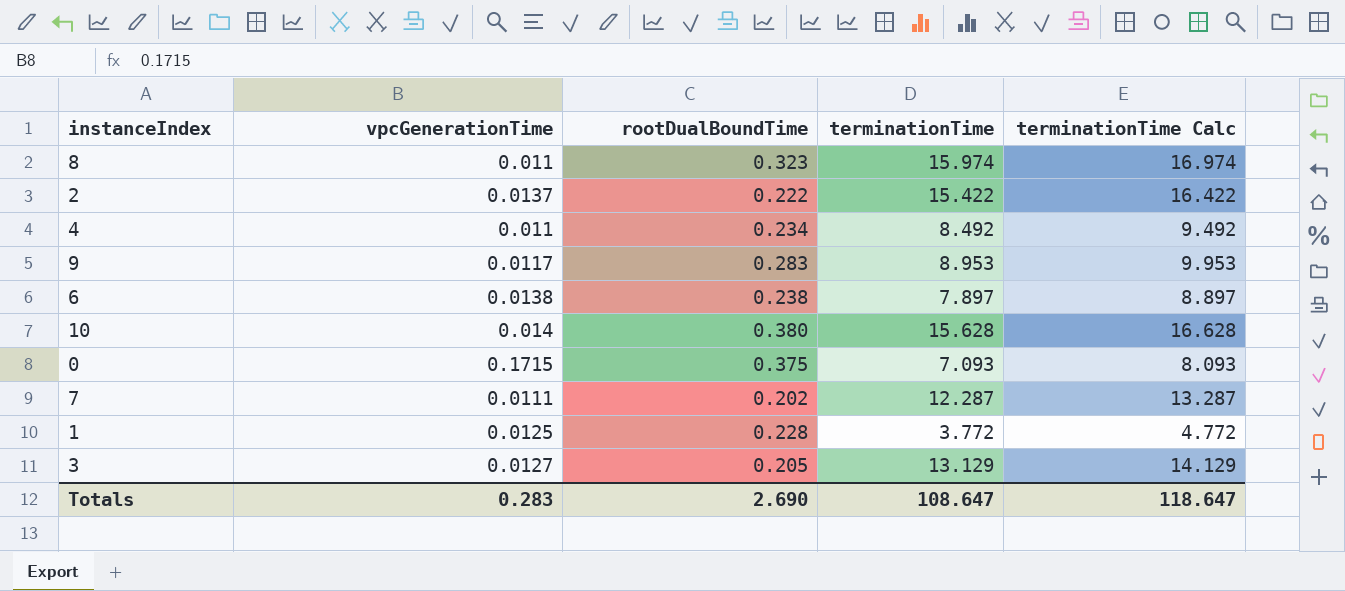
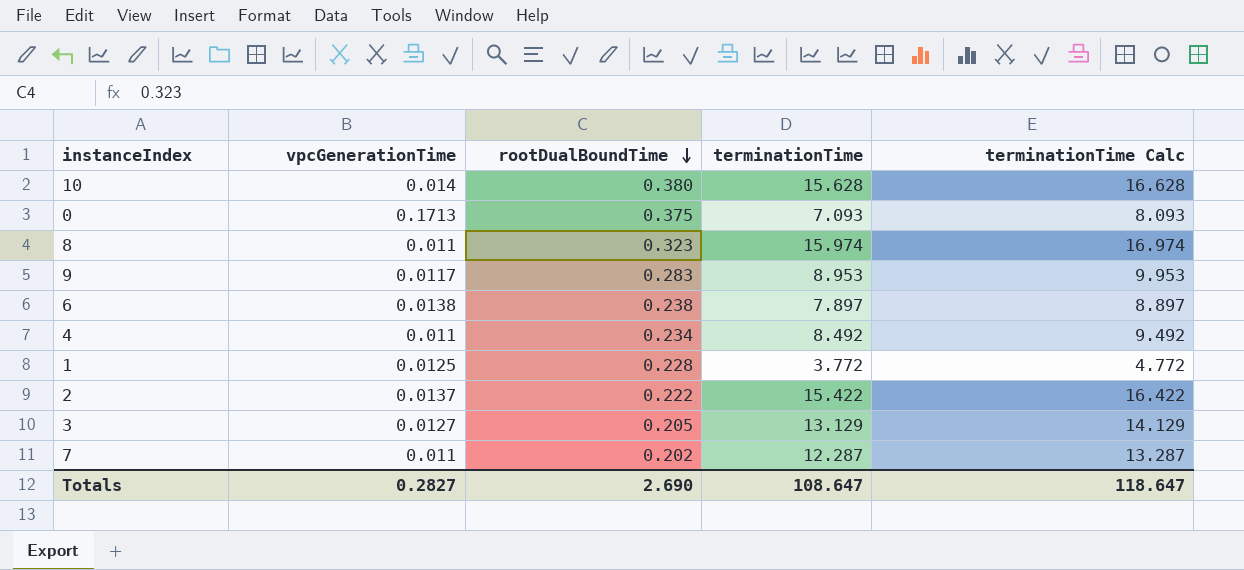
row order: none -> rootDualBoundTime descending
0 | vpcGenerationTime: 0.1715 -> 0.1713
7 | vpcGenerationTime: 0.0111 -> 0.011
Totals | vpcGenerationTime: 0.283 -> 0.2827

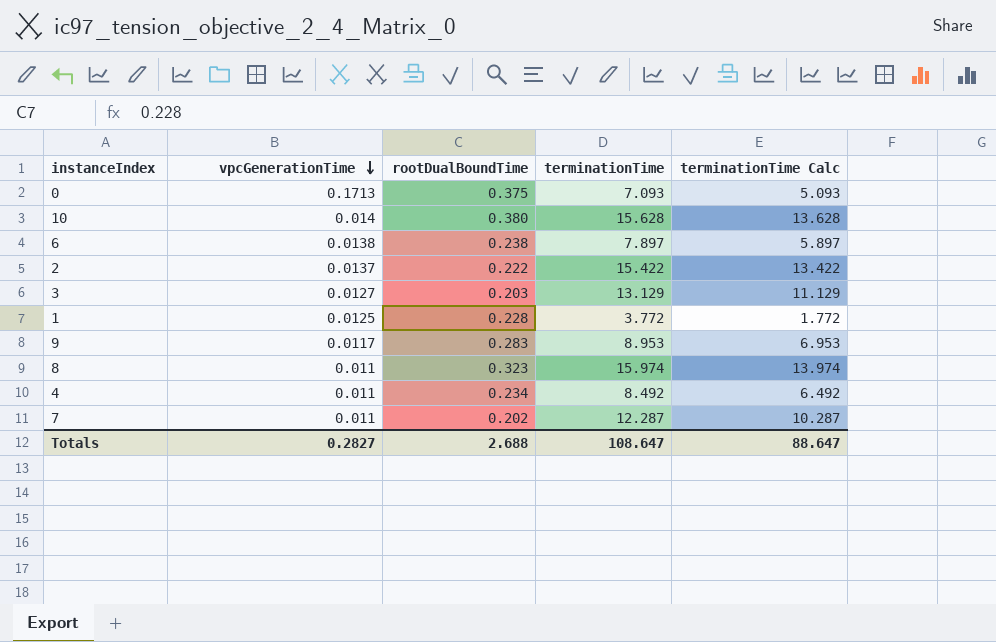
row order: rootDualBoundTime descending -> vpcGenerationTime descending
column terminationTime Calc | formula: [terminationTime] + 1 -> [terminationTime] - 2
3 | rootDualBoundTime: 0.205 -> 0.203
Totals | rootDualBoundTime: 2.690 -> 2.688
Totals | terminationTime Calc: 118.647 -> 88.647

